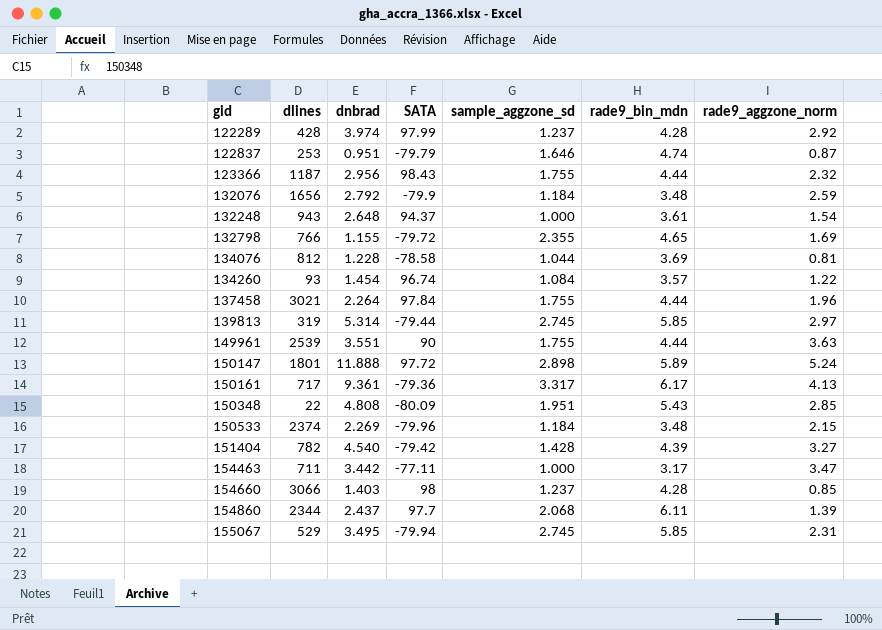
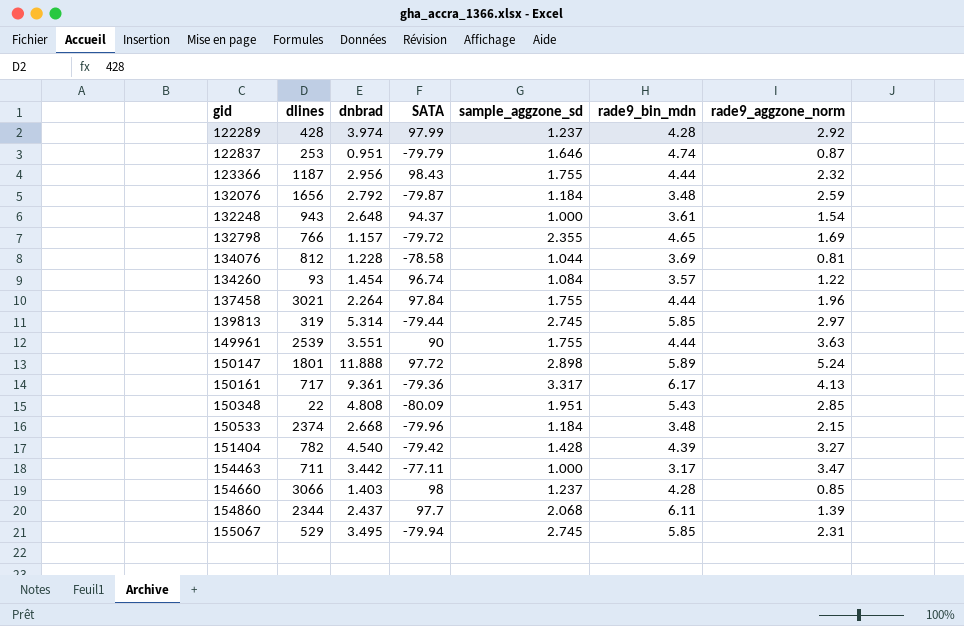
132076 | SATA: -79.9 -> -79.87
132798 | dnbrad: 1.155 -> 1.157
150533 | dnbrad: 2.269 -> 2.668

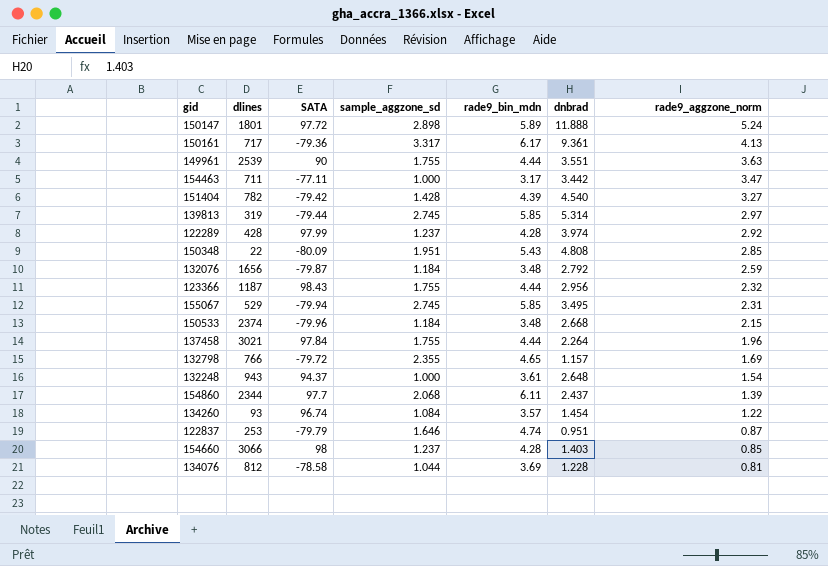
row order: gid ascending -> rade9_aggzone_norm descending
column dnbrad | position: 3 -> 6

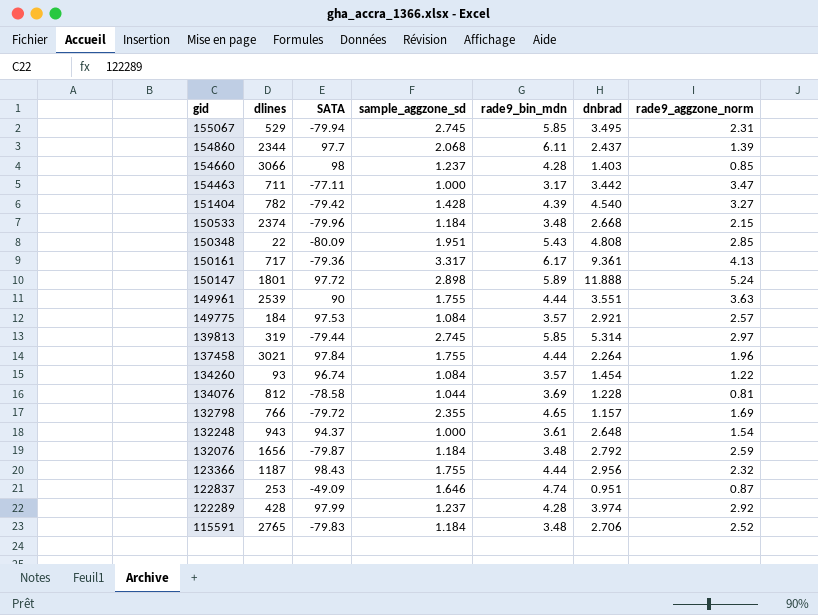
row order: rade9_aggzone_norm descending -> gid descending
row 149775: none -> 184 | 97.53 | 1.084 | 3.57 | 2.921 | 2.57
122837 | SATA: -79.79 -> -49.09
row 115591: none -> 2765 | -79.83 | 1.184 | 3.48 | 2.706 | 2.52

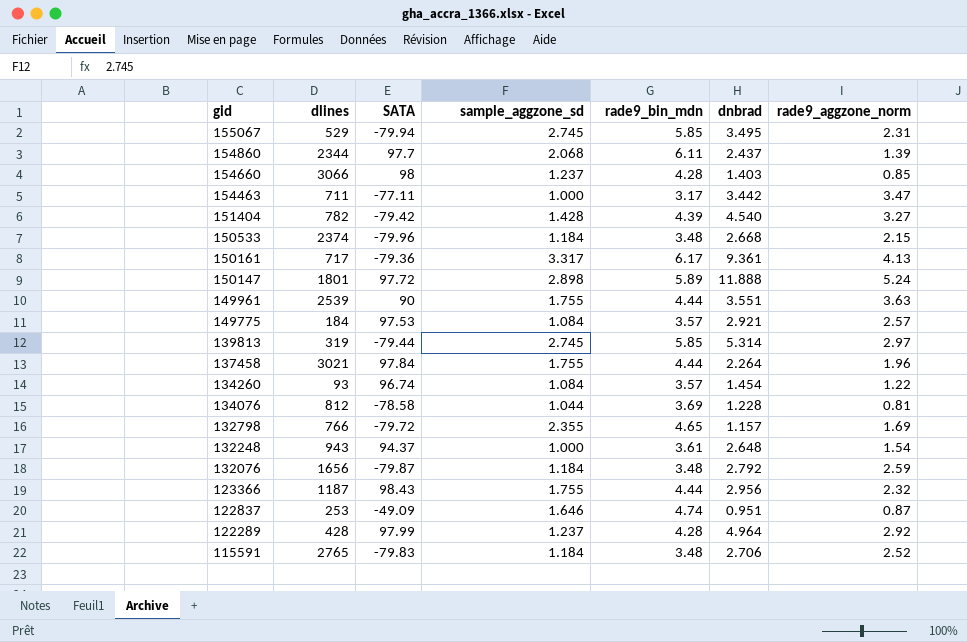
row 150348: 22 | -80.09 | 1.951 | 5.43 | 4.808 | 2.85 -> none
122289 | dnbrad: 3.974 -> 4.964

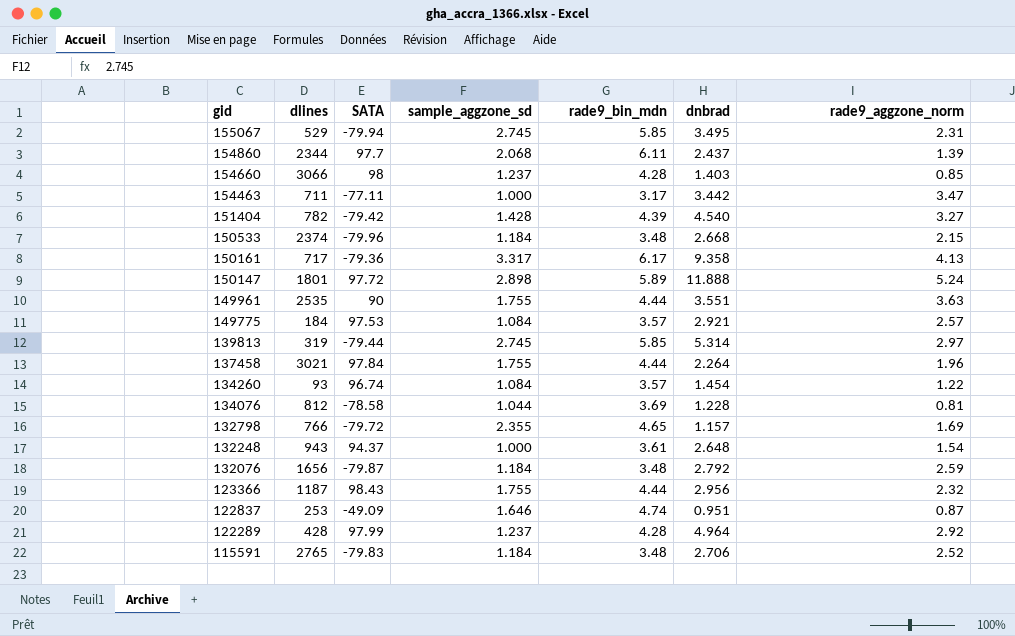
150161 | dnbrad: 9.361 -> 9.358
149961 | dlines: 2539 -> 2535

